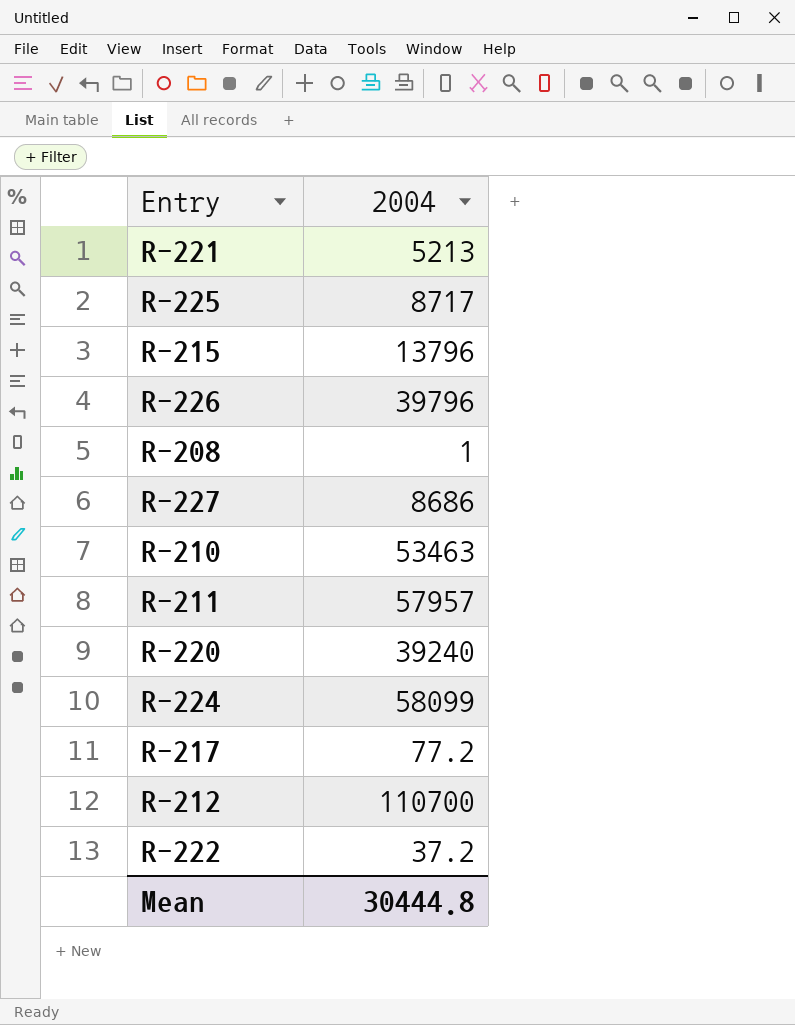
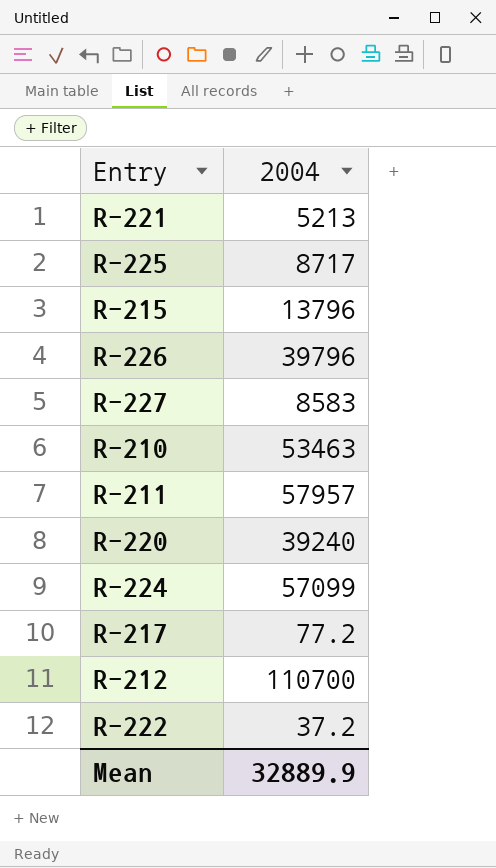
row R-208: 1 -> none
R-227 | 2004: 8686 -> 8583
R-224 | 2004: 58099 -> 57099
Mean | 2004: 30444.8 -> 32889.9

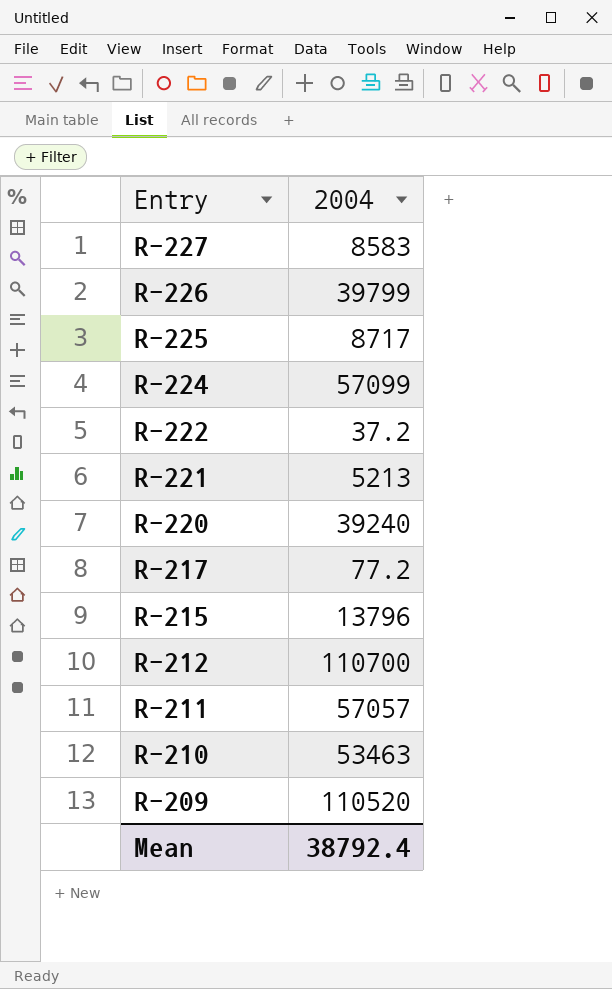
row order: none -> Entry descending
R-226 | 2004: 39796 -> 39799
R-211 | 2004: 57957 -> 57057
row R-209: none -> 110520
Mean | 2004: 32889.9 -> 38792.4

